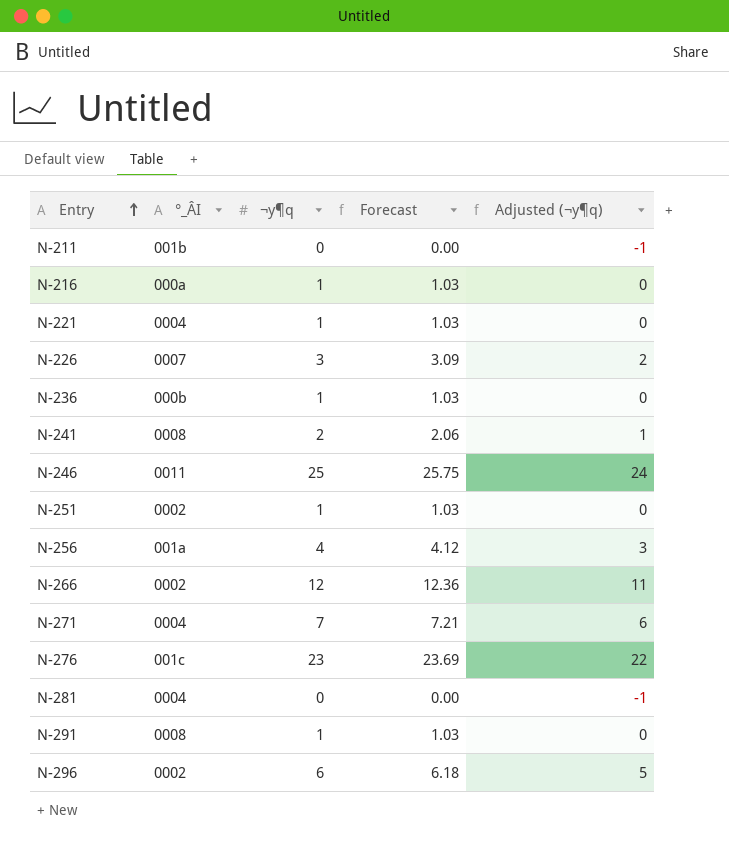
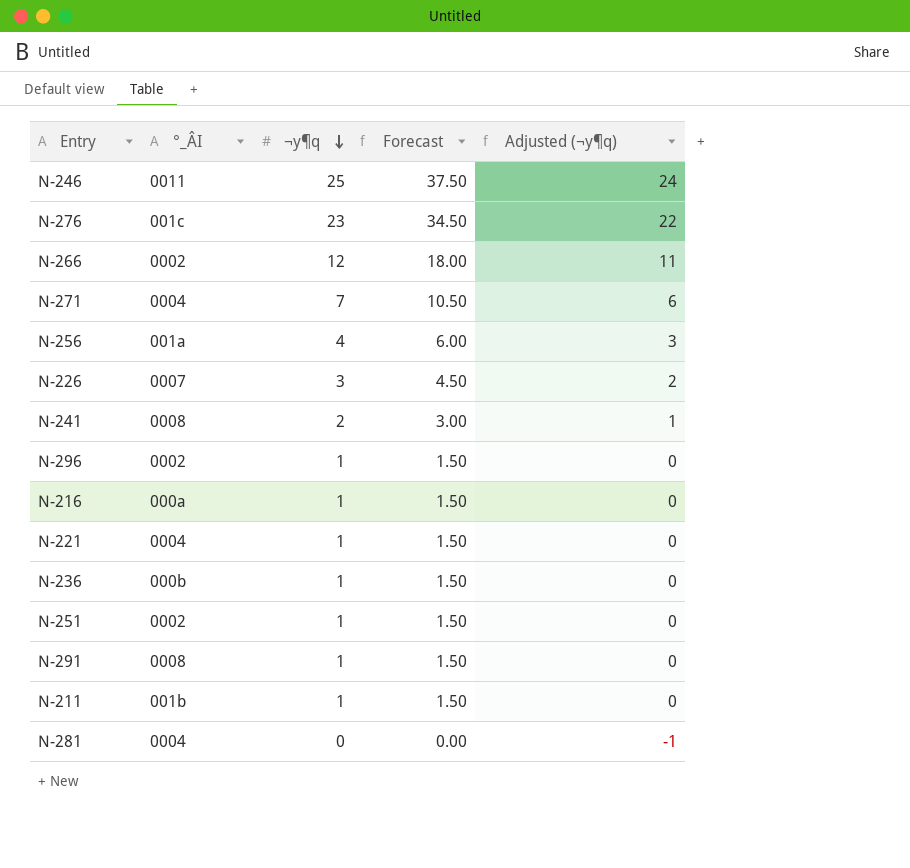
row order: Entry ascending -> ¬y¶q descending
column Forecast | formula: [¬y¶q] * 1.03 -> [¬y¶q] * 1.5
N-296 | ¬y¶q: 6 -> 1
N-296 | Adjusted (¬y¶q): 5 -> 0
N-211 | ¬y¶q: 0 -> 1
N-211 | Adjusted (¬y¶q): -1 -> 0

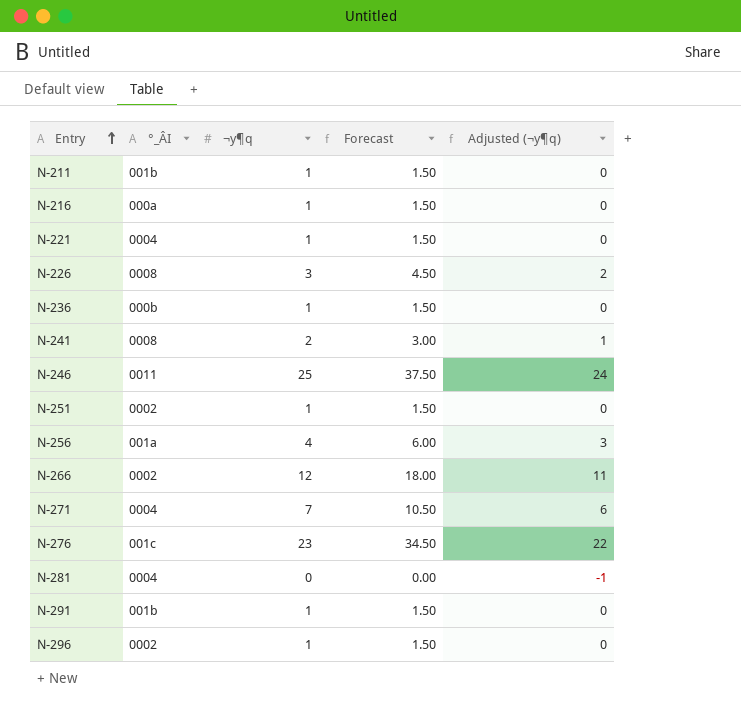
row order: ¬y¶q descending -> Entry ascending
N-226 | °_ÂI: 0007 -> 0008
N-291 | °_ÂI: 0008 -> 001b

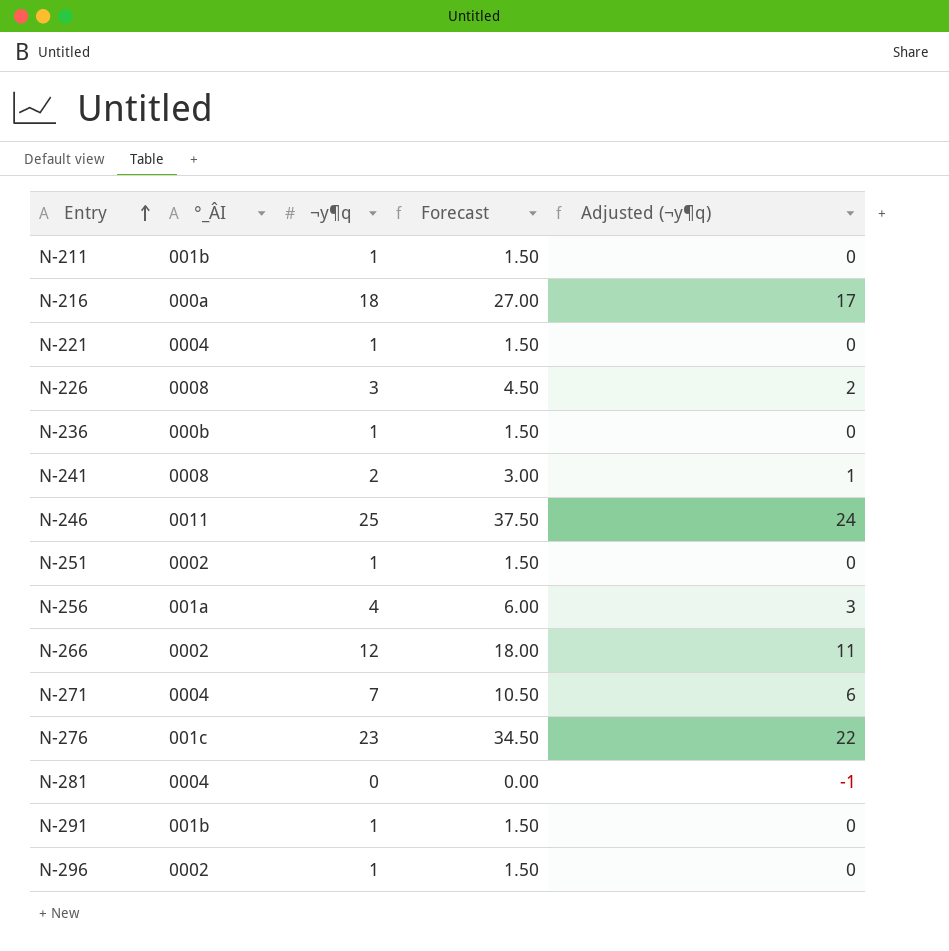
N-216 | ¬y¶q: 1 -> 18
N-216 | Forecast: 1.50 -> 27.00
N-216 | Adjusted (¬y¶q): 0 -> 17

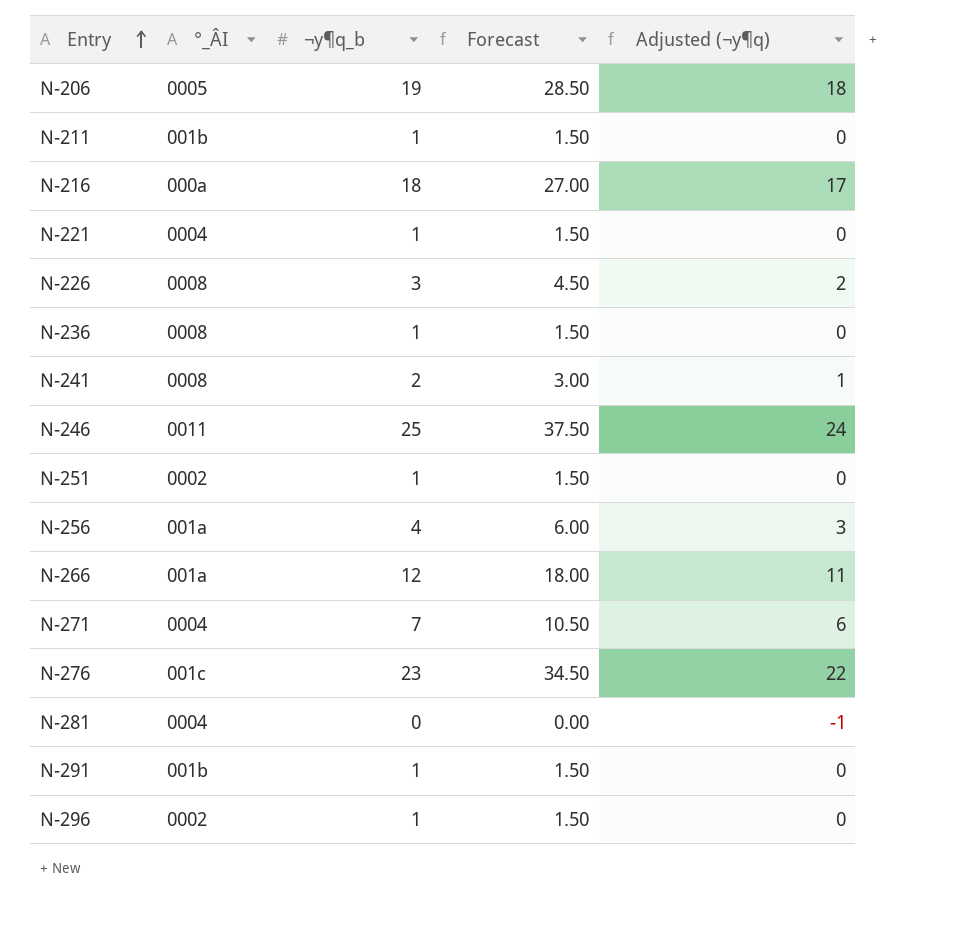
column name: ¬y¶q -> ¬y¶q_b
row N-206: none -> 0005 | 19 | 28.50 | 18
N-236 | °_ÂI: 000b -> 0008
N-266 | °_ÂI: 0002 -> 001a

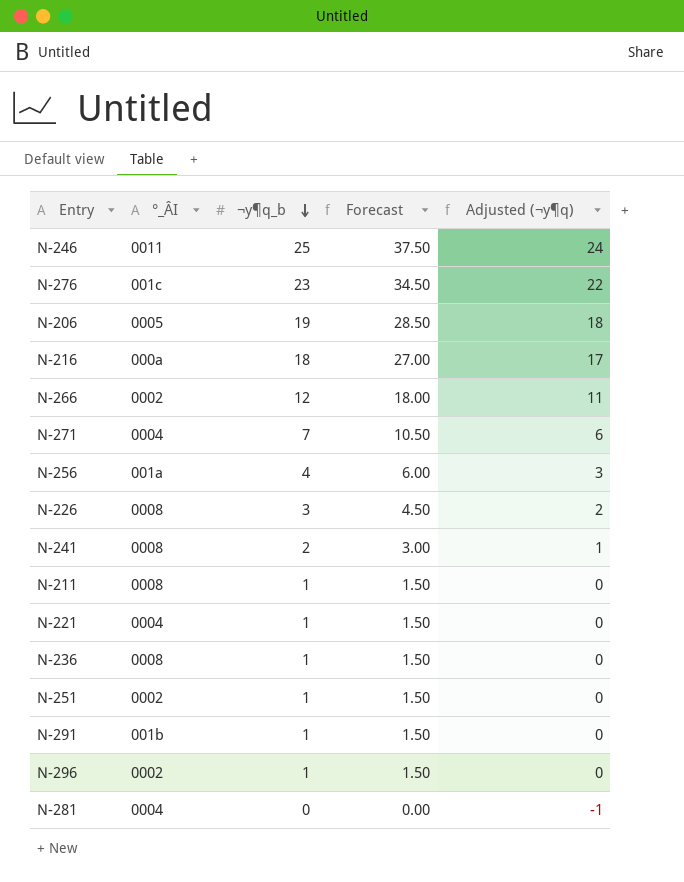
row order: Entry ascending -> ¬y¶q_b descending
N-266 | °_ÂI: 001a -> 0002
N-211 | °_ÂI: 001b -> 0008

